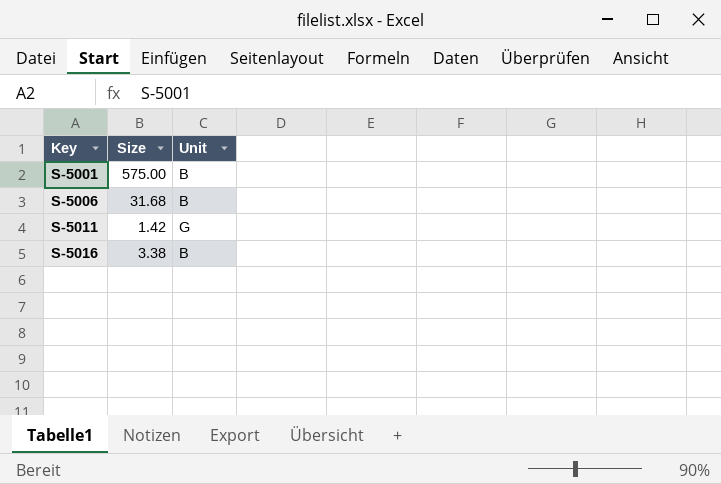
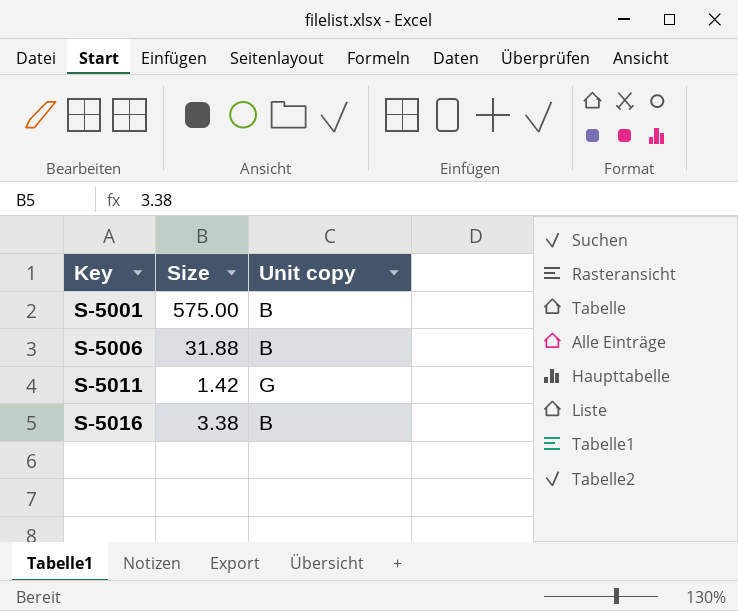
column name: Unit -> Unit copy
S-5006 | Size: 31.68 -> 31.88

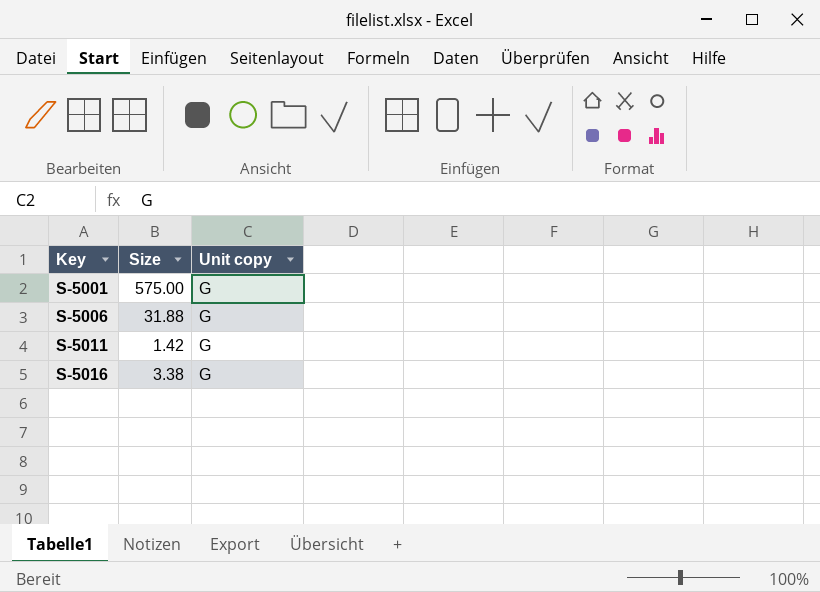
S-5001 | Unit copy: B -> G
S-5006 | Unit copy: B -> G
S-5016 | Unit copy: B -> G

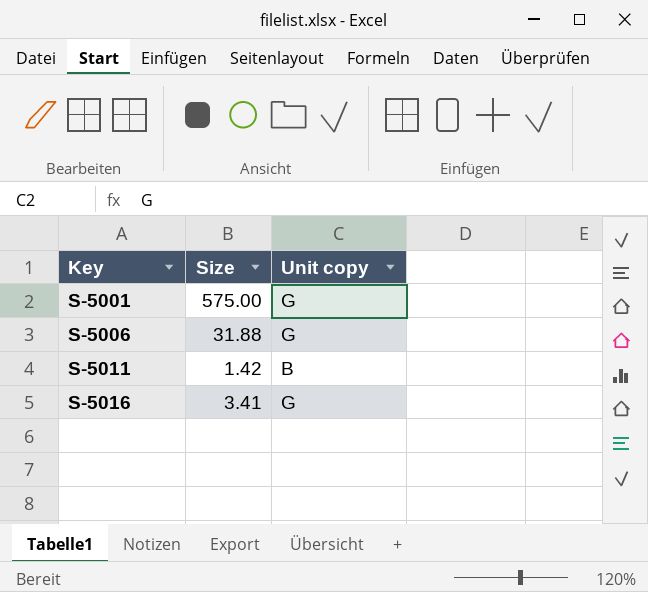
S-5011 | Unit copy: G -> B
S-5016 | Size: 3.38 -> 3.41

